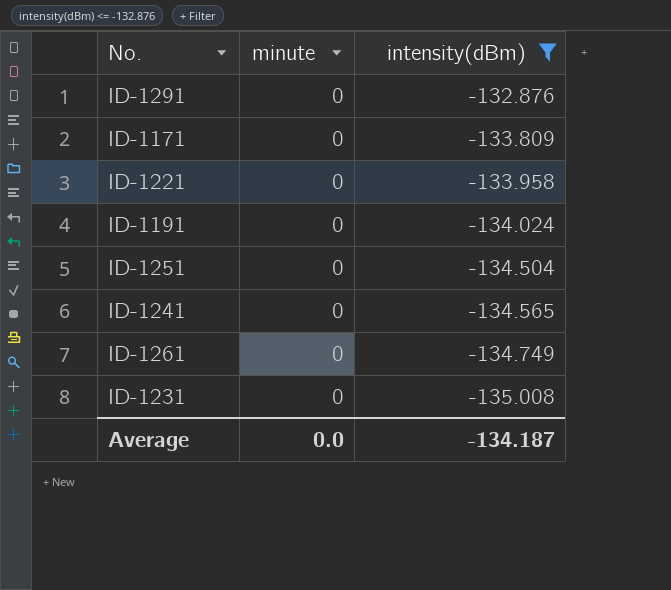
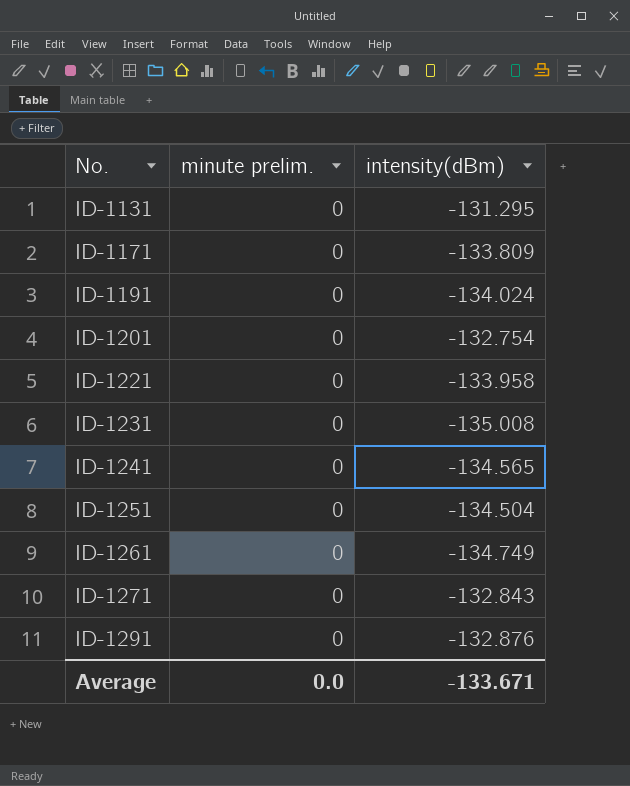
filter: intensity(dBm) <= -132.876 -> none
row order: intensity(dBm) descending -> No. ascending
column name: minute -> minute prelim.
Average | intensity(dBm): -134.187 -> -133.671

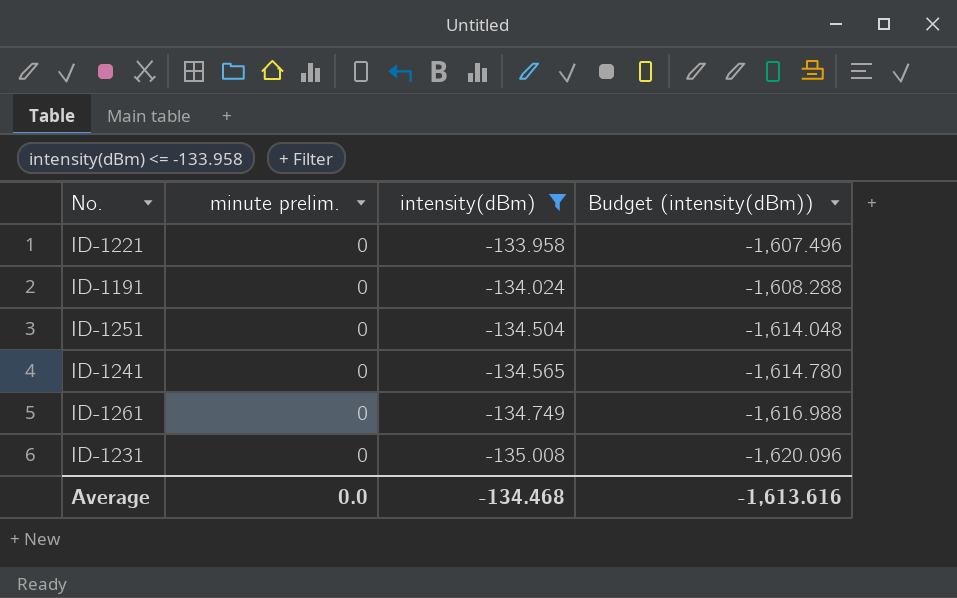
filter: none -> intensity(dBm) <= -133.958
row order: No. ascending -> intensity(dBm) descending
column Budget (intensity(dBm)) | formula: none -> [intensity(dBm)] * 12
Average | intensity(dBm): -133.671 -> -134.468

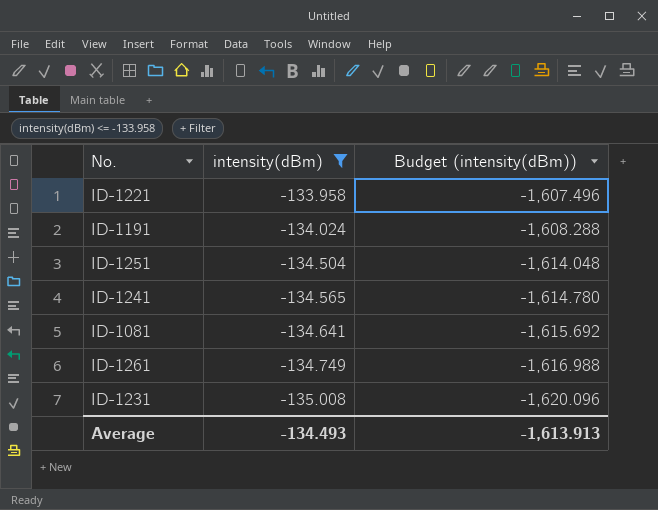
column minute prelim. | position: 2 -> none
row ID-1081: none -> -134.641 | -1,615.692
Average | intensity(dBm): -134.468 -> -134.493
Average | Budget (intensity(dBm)): -1,613.616 -> -1,613.913

